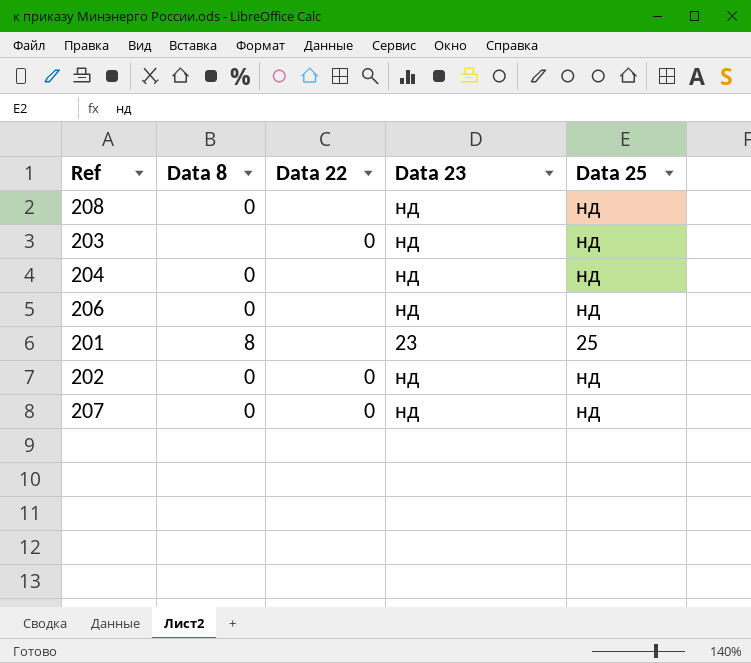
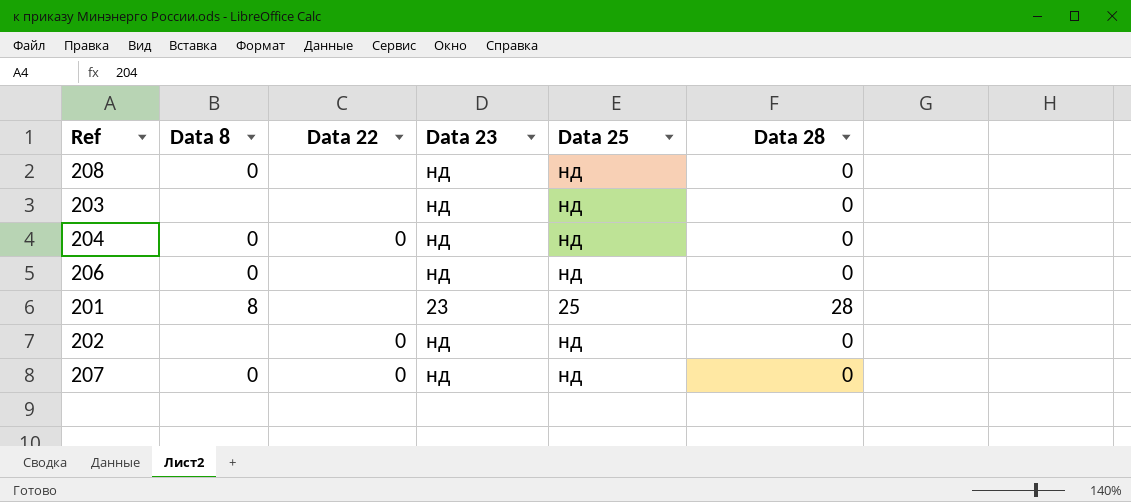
column Data 28 | position: none -> 6
203 | Data 22: 0 -> none
204 | Data 22: none -> 0
202 | Data 8: 0 -> none

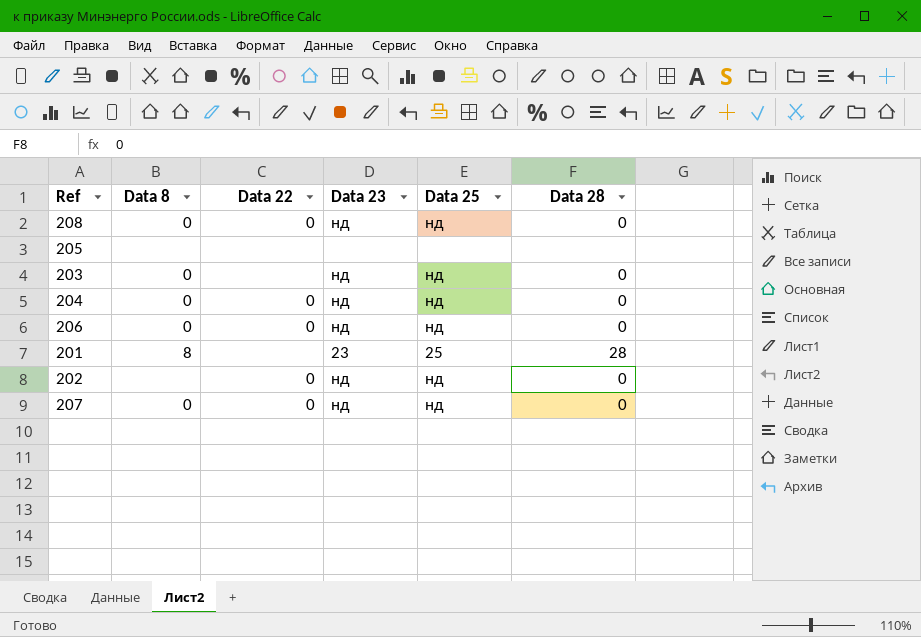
208 | Data 22: none -> 0
row 205: none -> none | none | none | none | none
203 | Data 8: none -> 0
206 | Data 22: none -> 0

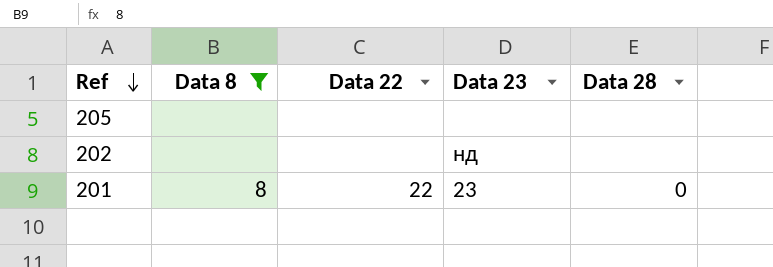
filter: none -> Data 8 != 0
row order: none -> Ref descending
column Data 25 | position: 5 -> none
202 | Data 22: 0 -> none
202 | Data 28: 0 -> none
201 | Data 22: none -> 22
201 | Data 28: 28 -> 0

